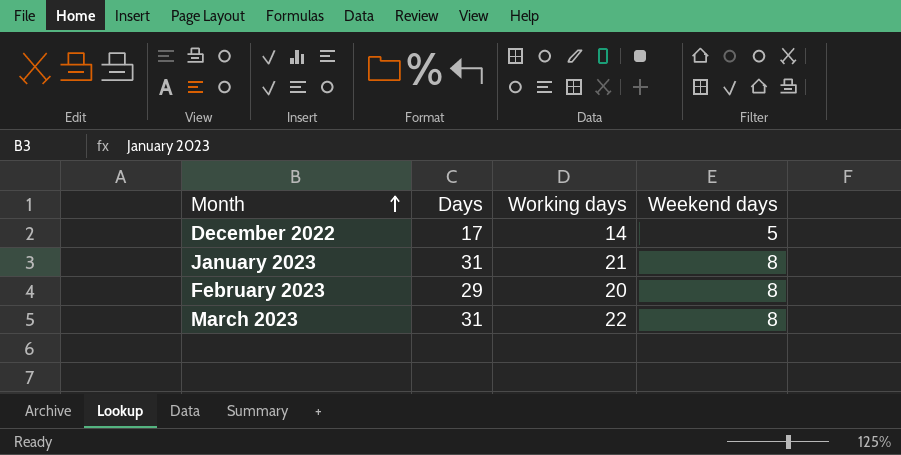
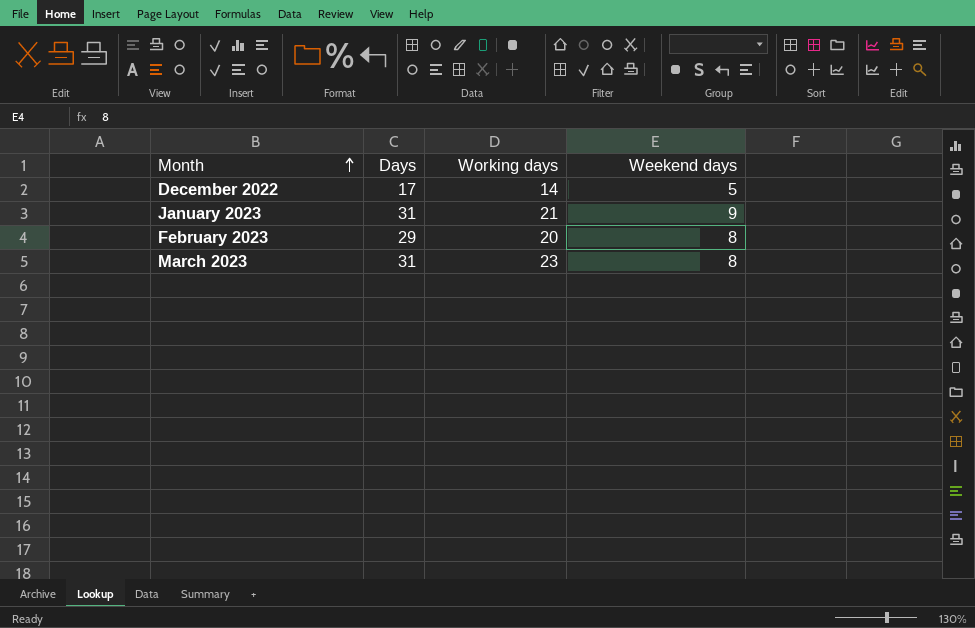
January 2023 | Weekend days: 8 -> 9
March 2023 | Working days: 22 -> 23

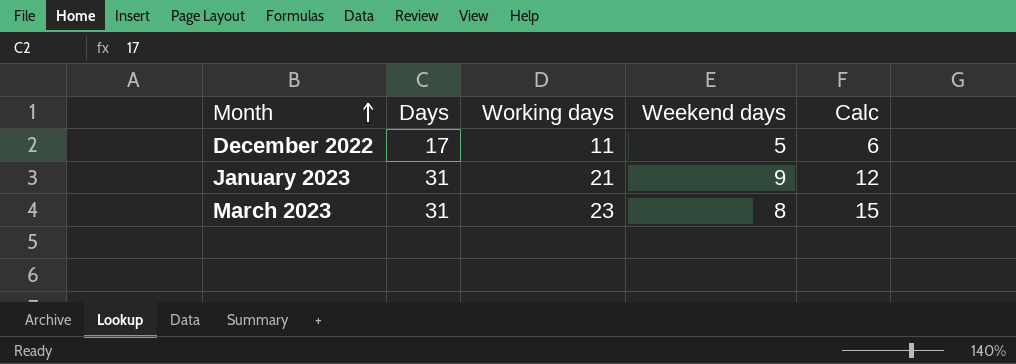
column Calc | formula: none -> [Working days] - [Weekend days]
row February 2023: 29 | 20 | 8 -> none
December 2022 | Working days: 14 -> 11

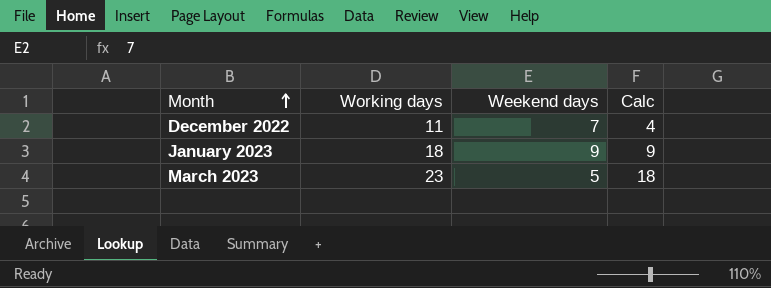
column Days | position: 2 -> none
December 2022 | Weekend days: 5 -> 7
December 2022 | Calc: 6 -> 4
January 2023 | Working days: 21 -> 18
January 2023 | Calc: 12 -> 9
March 2023 | Weekend days: 8 -> 5
March 2023 | Calc: 15 -> 18

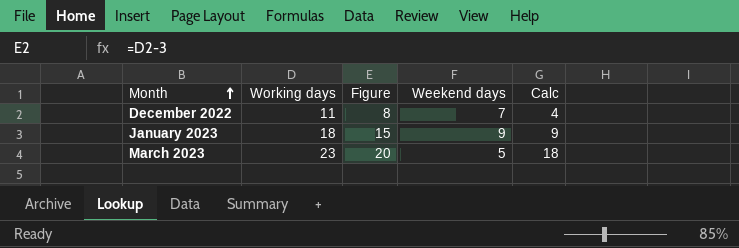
column Figure | formula: none -> [Working days] - 3

